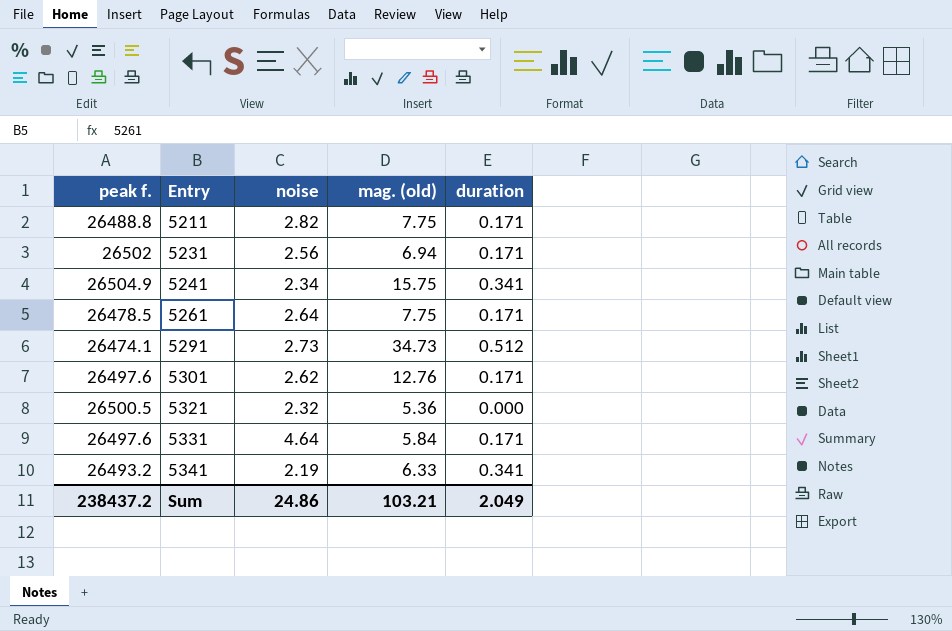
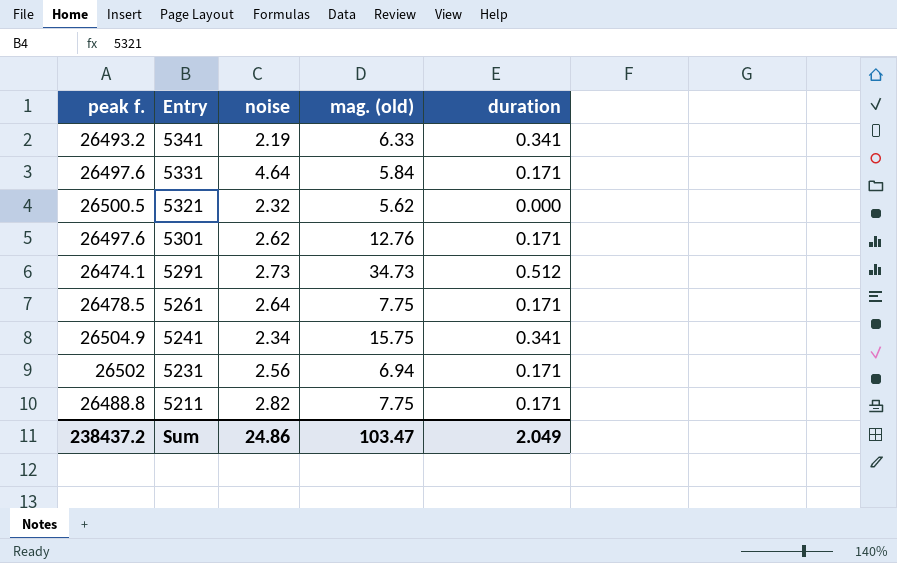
row order: Entry ascending -> Entry descending
5321 | mag. (old): 5.36 -> 5.62
Sum | mag. (old): 103.21 -> 103.47

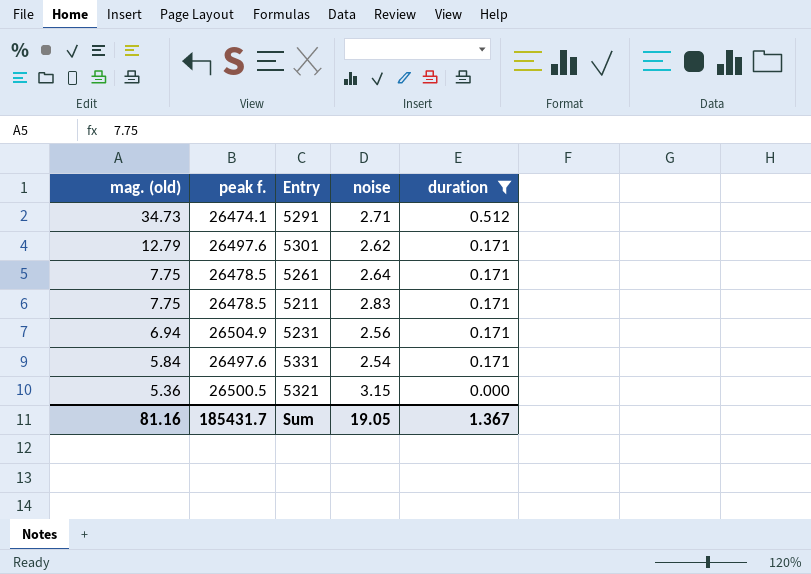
filter: none -> duration != 0.341
row order: Entry descending -> mag. (old) descending
column mag. (old) | position: 4 -> 1
5291 | noise: 2.73 -> 2.71
5301 | mag. (old): 12.76 -> 12.79
5211 | peak f.: 26488.8 -> 26478.5
5211 | noise: 2.82 -> 2.83
5231 | peak f.: 26502 -> 26504.9
5331 | noise: 4.64 -> 2.54
5321 | mag. (old): 5.62 -> 5.36
5321 | noise: 2.32 -> 3.15
Sum | mag. (old): 103.47 -> 81.16
Sum | peak f.: 238437.2 -> 185431.7
Sum | noise: 24.86 -> 19.05
Sum | duration: 2.049 -> 1.367

